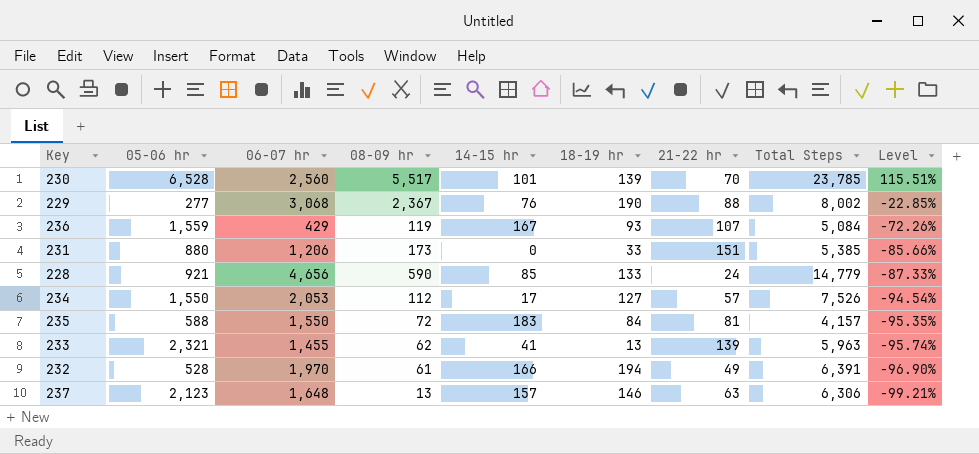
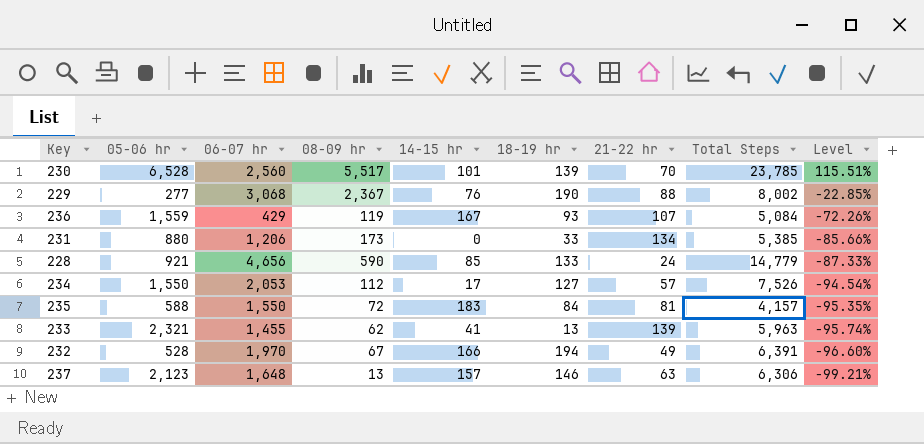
231 | 21-22 hr: 151 -> 134
232 | 08-09 hr: 61 -> 67
232 | Level: -96.90% -> -96.60%

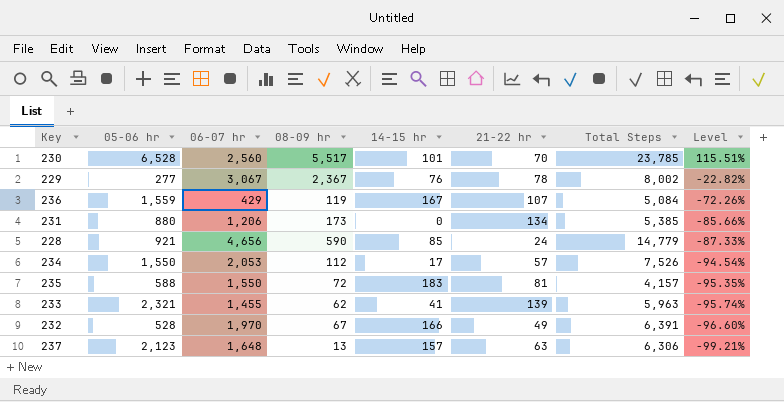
column 18-19 hr | position: 6 -> none
229 | 06-07 hr: 3,068 -> 3,067
229 | 21-22 hr: 88 -> 78
229 | Level: -22.85% -> -22.82%

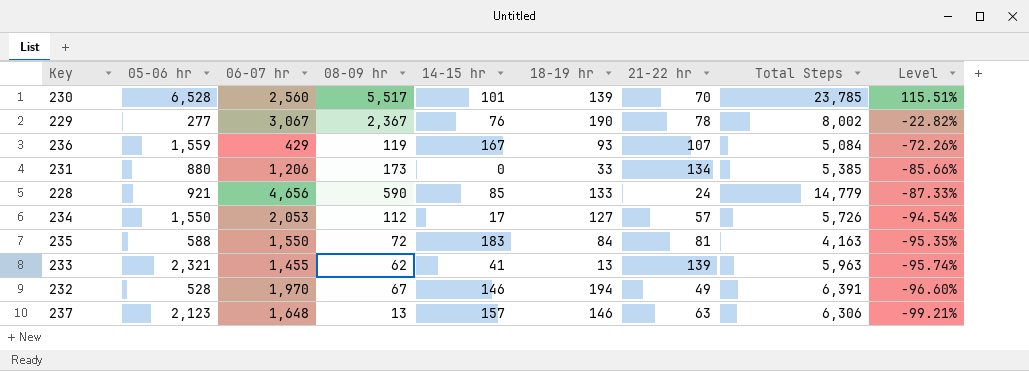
column 18-19 hr | position: none -> 6
234 | Total Steps: 7,526 -> 5,726
235 | Total Steps: 4,157 -> 4,163
232 | 14-15 hr: 166 -> 146

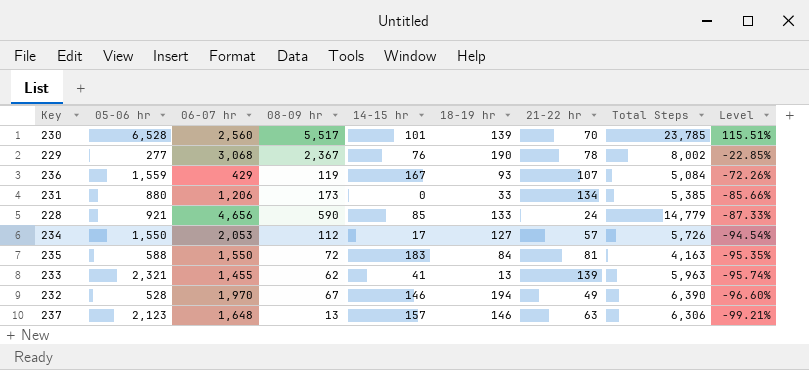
229 | 06-07 hr: 3,067 -> 3,068
229 | Level: -22.82% -> -22.85%
232 | Total Steps: 6,391 -> 6,390

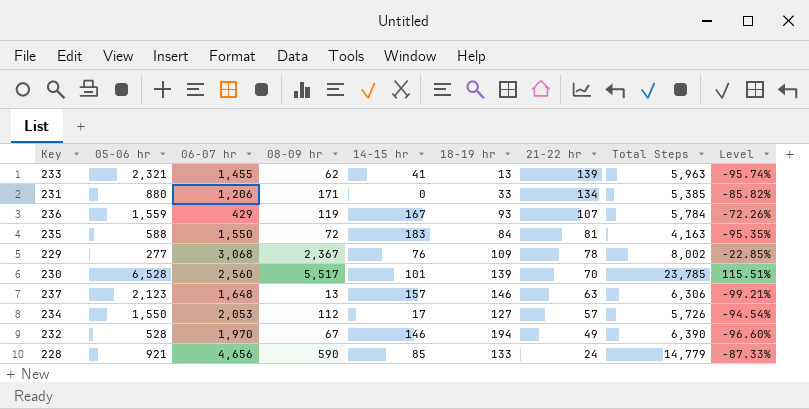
row order: Level descending -> 21-22 hr descending
231 | 08-09 hr: 173 -> 171
231 | Level: -85.66% -> -85.82%
236 | Total Steps: 5,084 -> 5,784
229 | 18-19 hr: 190 -> 109

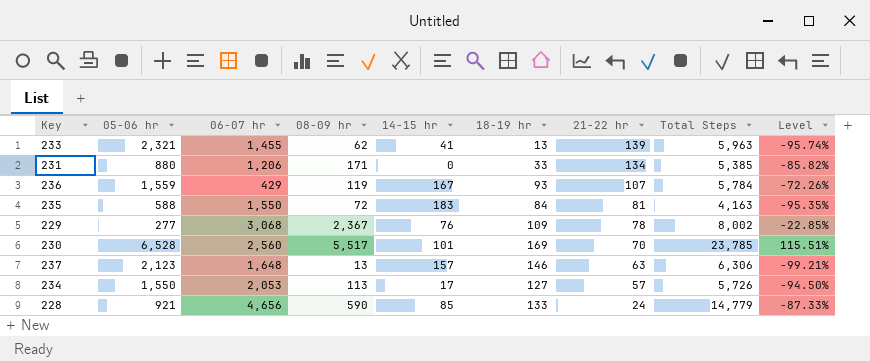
row 232: 528 | 1,970 | 67 | 146 | 194 | 49 | 6,390 | -96.60% -> none
230 | 18-19 hr: 139 -> 169
234 | 08-09 hr: 112 -> 113
234 | Level: -94.54% -> -94.50%

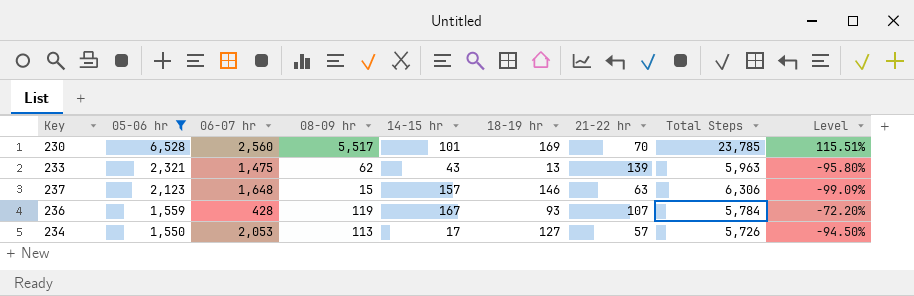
filter: none -> 05-06 hr >= 1,550
row order: 21-22 hr descending -> 05-06 hr descending
233 | 06-07 hr: 1,455 -> 1,475
233 | 14-15 hr: 41 -> 43
233 | Level: -95.74% -> -95.80%
237 | 08-09 hr: 13 -> 15
237 | Level: -99.21% -> -99.09%
236 | 06-07 hr: 429 -> 428
236 | Level: -72.26% -> -72.20%

